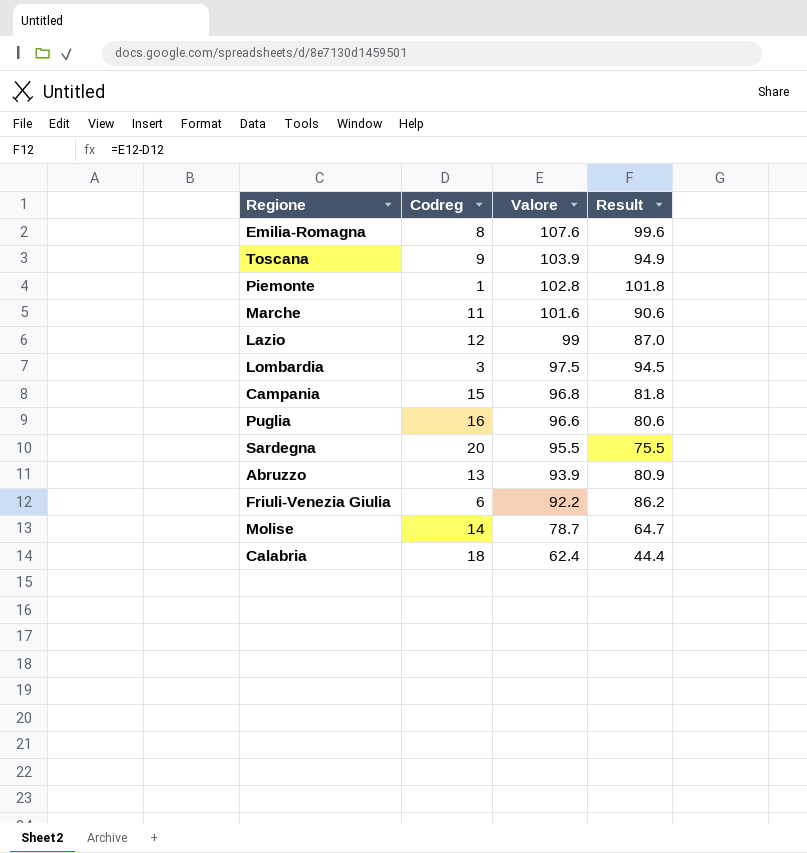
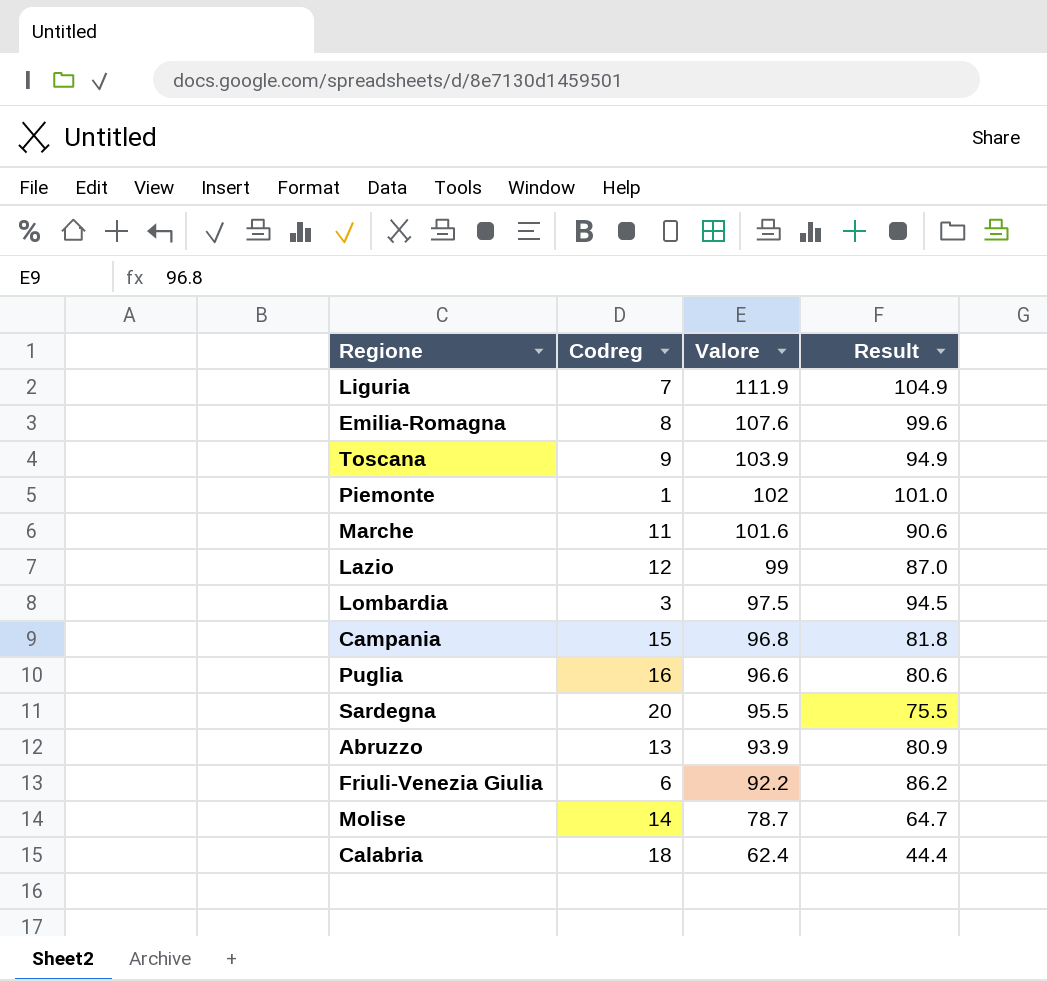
row Liguria: none -> 7 | 111.9 | 104.9
Piemonte | Valore: 102.8 -> 102
Piemonte | Result: 101.8 -> 101.0

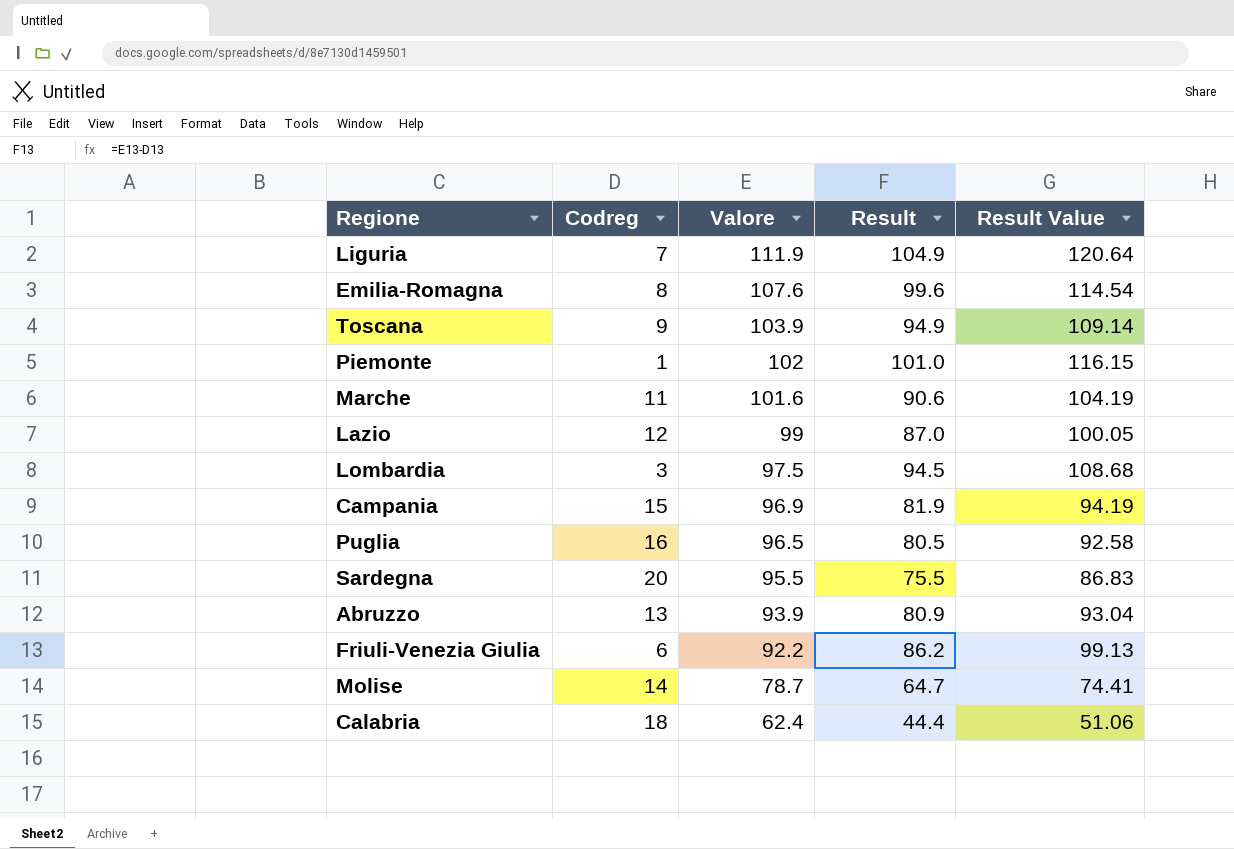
column Result Value | formula: none -> [Result] * 1.15
Campania | Valore: 96.8 -> 96.9
Campania | Result: 81.8 -> 81.9
Puglia | Valore: 96.6 -> 96.5
Puglia | Result: 80.6 -> 80.5

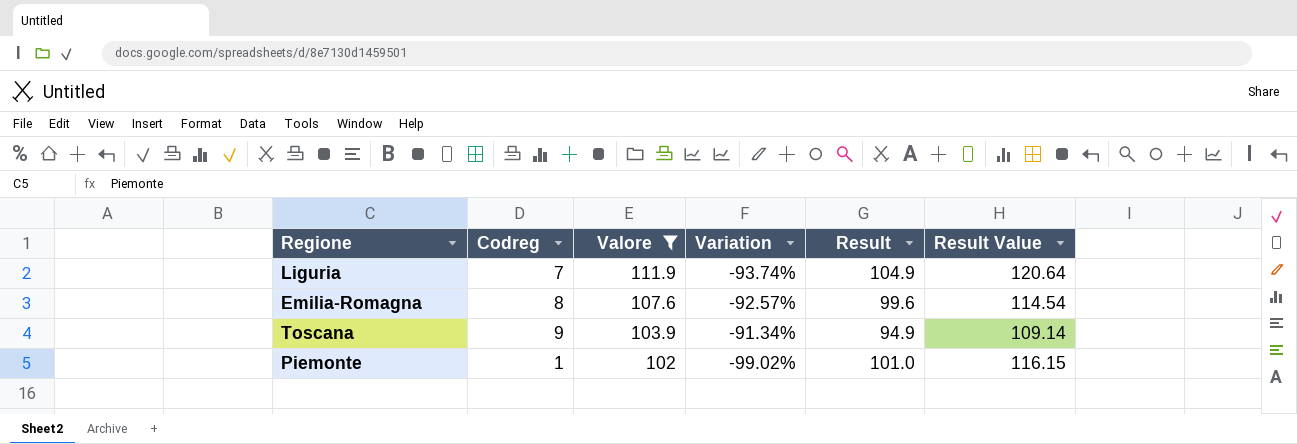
filter: none -> Valore >= 102
column Variation | formula: none -> ([Codreg] - [Valore]) / [Valore]

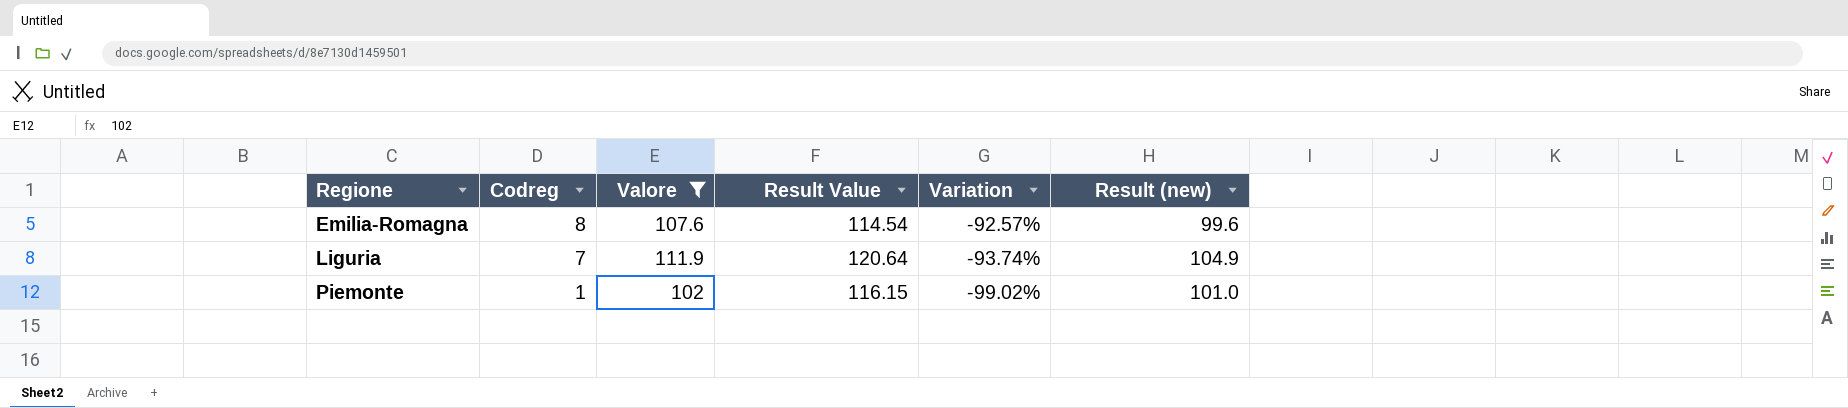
row order: Valore descending -> Regione ascending
column Result Value | position: 6 -> 4
column name: Result -> Result (new)
row Toscana: 9 | 103.9 | -91.34% | 94.9 | 109.14 -> none

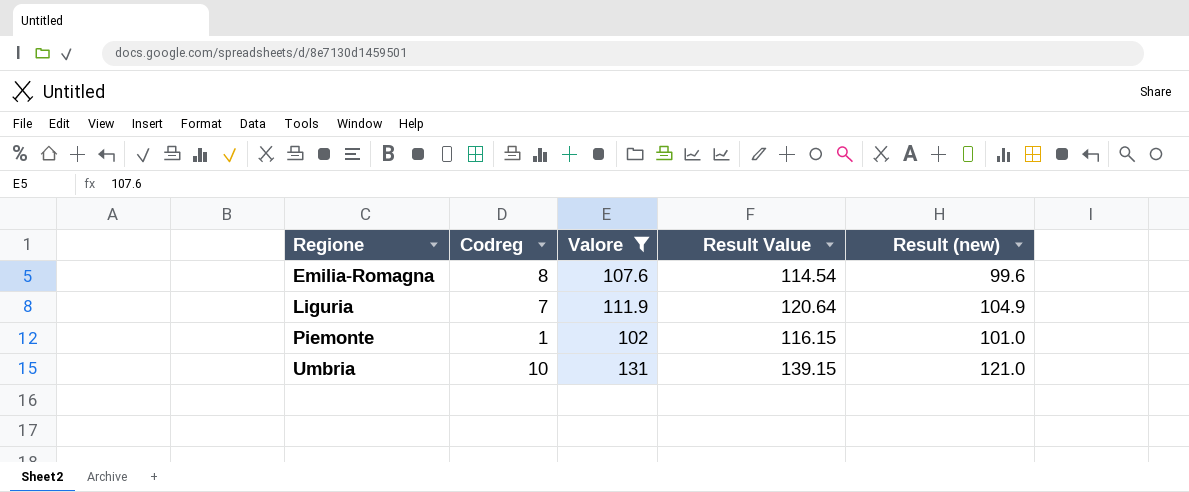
column Variation | formula: ([Codreg] - [Valore]) / [Valore] -> none
row Umbria: none -> 10 | 131 | 139.15 | 121.0

